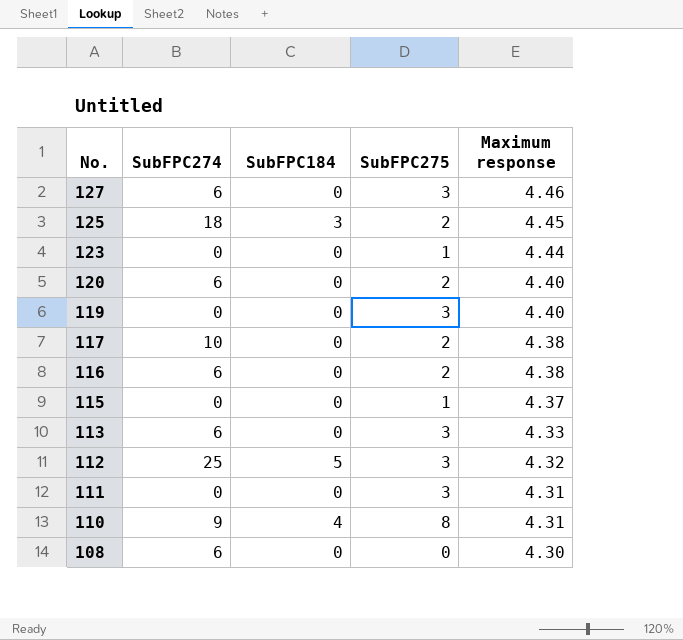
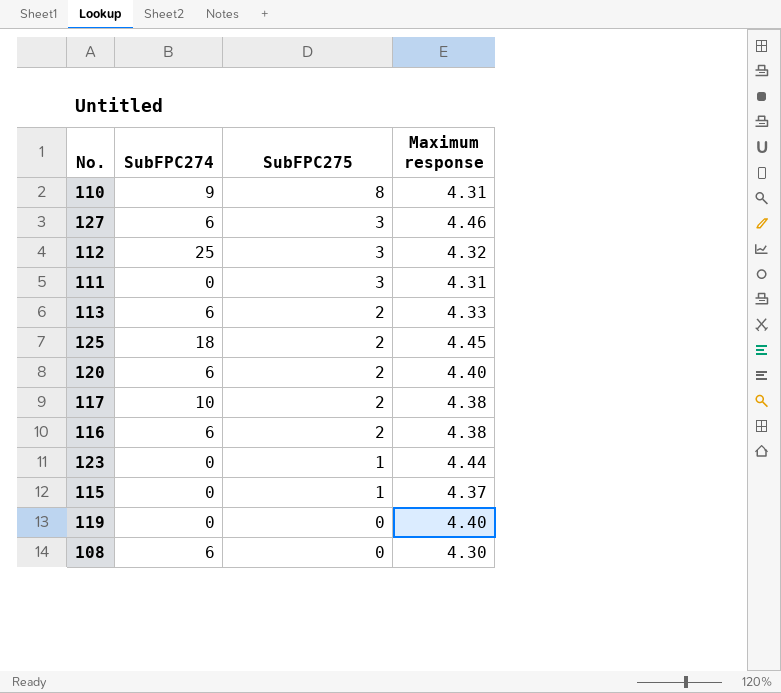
row order: No. descending -> SubFPC275 descending
column SubFPC184 | position: 3 -> none
113 | SubFPC275: 3 -> 2
119 | SubFPC275: 3 -> 0

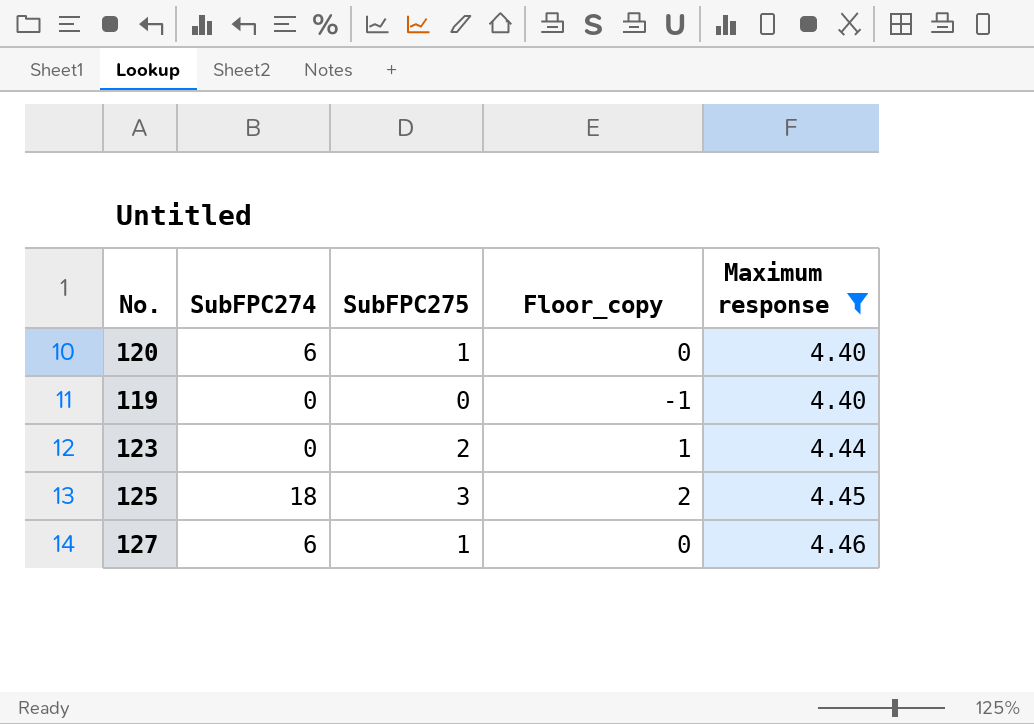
filter: none -> Maximum response >= 4.40
row order: SubFPC275 descending -> Maximum response ascending
column Floor_copy | formula: none -> [SubFPC275] - 1
120 | SubFPC275: 2 -> 1
123 | SubFPC275: 1 -> 2
125 | SubFPC275: 2 -> 3
127 | SubFPC275: 3 -> 1

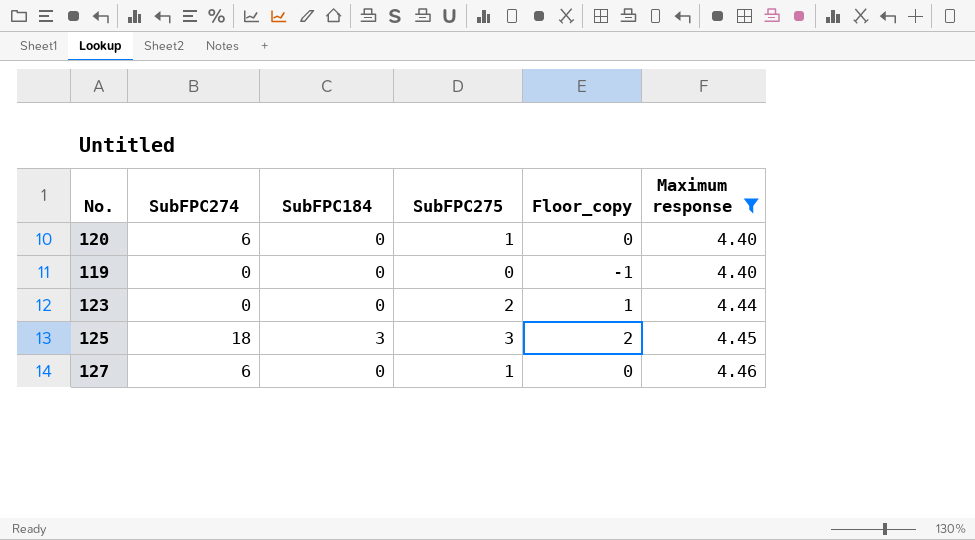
column SubFPC184 | position: none -> 3

